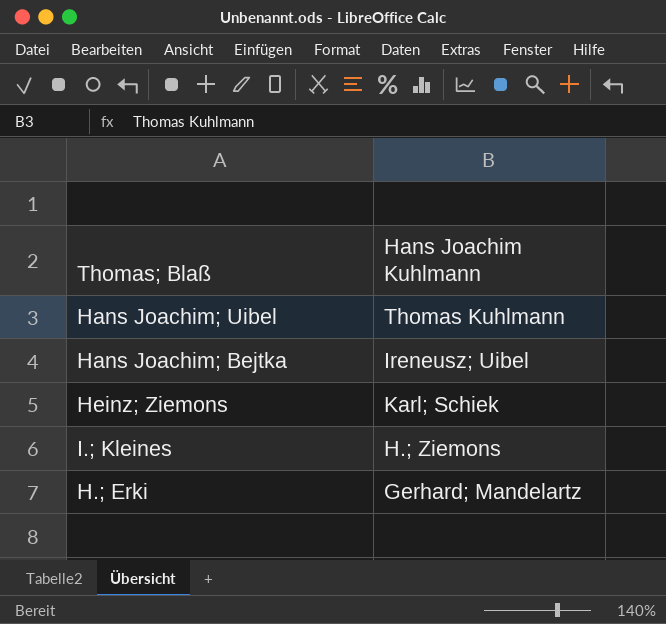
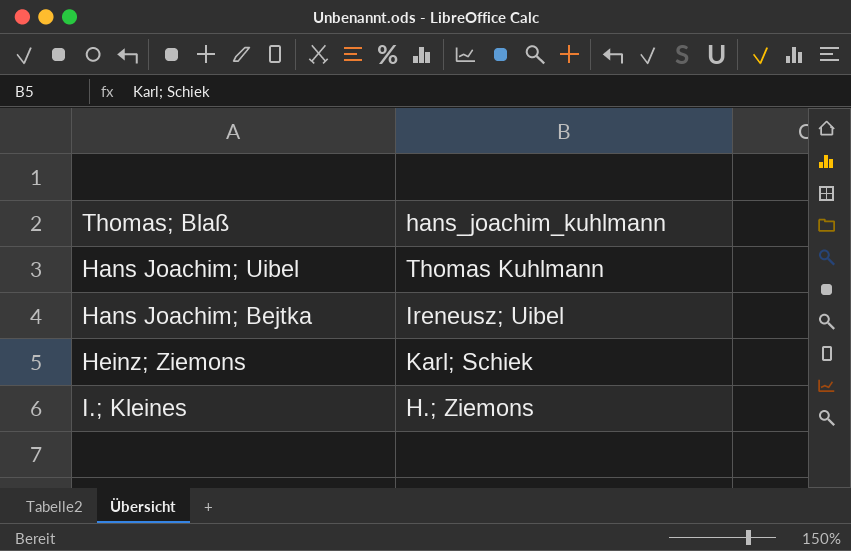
column name: Hans Joachim Kuhlmann -> hans_joachim_kuhlmann
row H.; Erki: Gerhard; Mandelartz -> none

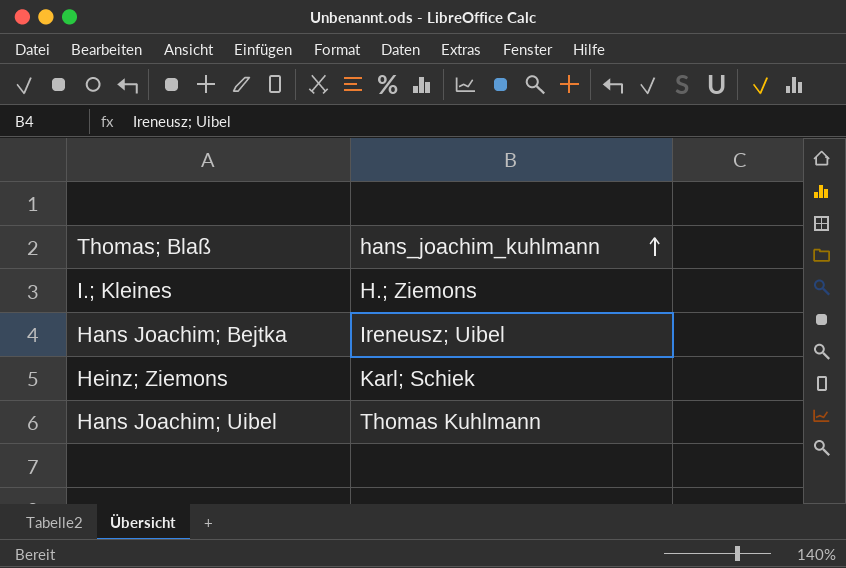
row order: none -> hans_joachim_kuhlmann ascending

